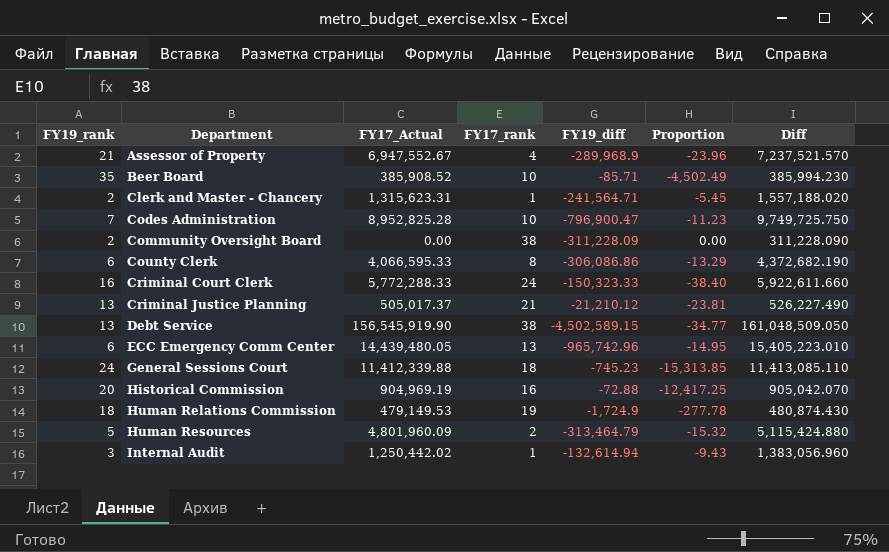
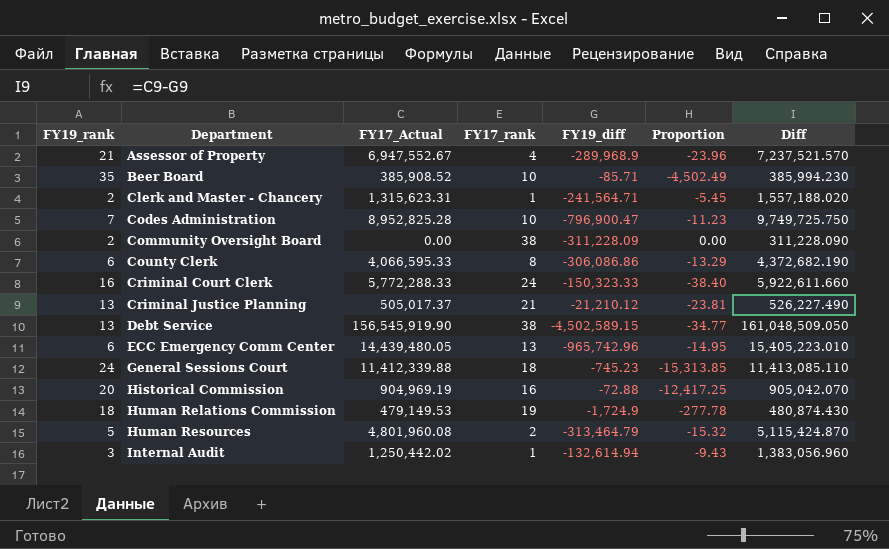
Human Resources | FY17_Actual: 4,801,960.09 -> 4,801,960.08
Human Resources | Diff: 5,115,424.880 -> 5,115,424.870

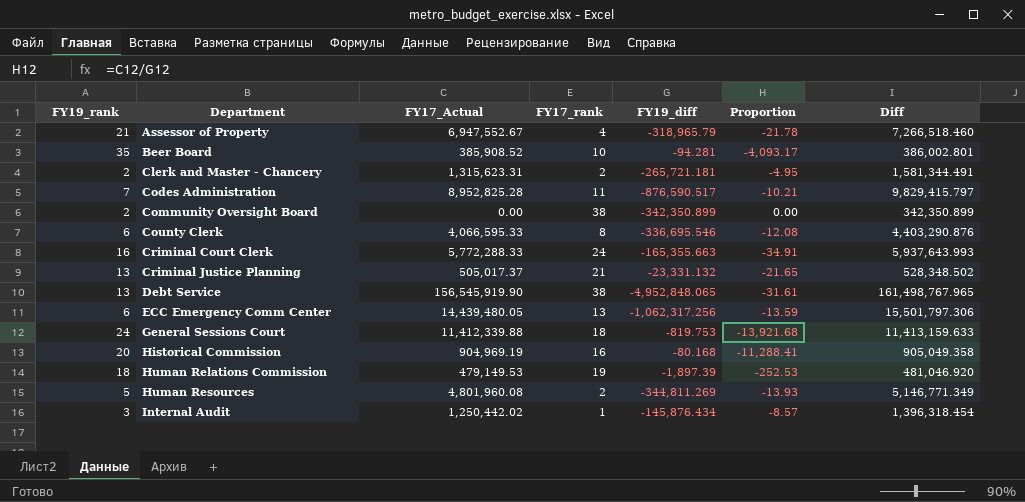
Assessor of Property | FY19_diff: -289,968.9 -> -318,965.79
Assessor of Property | Proportion: -23.96 -> -21.78
Assessor of Property | Diff: 7,237,521.570 -> 7,266,518.460
Beer Board | FY19_diff: -85.71 -> -94.281
Beer Board | Proportion: -4,502.49 -> -4,093.17
Beer Board | Diff: 385,994.230 -> 386,002.801
Clerk and Master - Chancery | FY17_rank: 1 -> 2
Clerk and Master - Chancery | FY19_diff: -241,564.71 -> -265,721.181
Clerk and Master - Chancery | Proportion: -5.45 -> -4.95
Clerk and Master - Chancery | Diff: 1,557,188.020 -> 1,581,344.491
Codes Administration | FY17_rank: 10 -> 11
Codes Administration | FY19_diff: -796,900.47 -> -876,590.517
Codes Administration | Proportion: -11.23 -> -10.21
Codes Administration | Diff: 9,749,725.750 -> 9,829,415.797
Community Oversight Board | FY19_diff: -311,228.09 -> -342,350.899
Community Oversight Board | Diff: 311,228.090 -> 342,350.899
County Clerk | FY19_diff: -306,086.86 -> -336,695.546
County Clerk | Proportion: -13.29 -> -12.08
County Clerk | Diff: 4,372,682.190 -> 4,403,290.876
Criminal Court Clerk | FY19_diff: -150,323.33 -> -165,355.663
Criminal Court Clerk | Proportion: -38.40 -> -34.91
Criminal Court Clerk | Diff: 5,922,611.660 -> 5,937,643.993
Criminal Justice Planning | FY19_diff: -21,210.12 -> -23,331.132
Criminal Justice Planning | Proportion: -23.81 -> -21.65
Criminal Justice Planning | Diff: 526,227.490 -> 528,348.502
Debt Service | FY19_diff: -4,502,589.15 -> -4,952,848.065
Debt Service | Proportion: -34.77 -> -31.61
Debt Service | Diff: 161,048,509.050 -> 161,498,767.965
ECC Emergency Comm Center | FY19_diff: -965,742.96 -> -1,062,317.256
ECC Emergency Comm Center | Proportion: -14.95 -> -13.59
ECC Emergency Comm Center | Diff: 15,405,223.010 -> 15,501,797.306
General Sessions Court | FY19_diff: -745.23 -> -819.753
General Sessions Court | Proportion: -15,313.85 -> -13,921.68
General Sessions Court | Diff: 11,413,085.110 -> 11,413,159.633
Historical Commission | FY19_diff: -72.88 -> -80.168
Historical Commission | Proportion: -12,417.25 -> -11,288.41
Historical Commission | Diff: 905,042.070 -> 905,049.358
Human Relations Commission | FY19_diff: -1,724.9 -> -1,897.39
Human Relations Commission | Proportion: -277.78 -> -252.53
Human Relations Commission | Diff: 480,874.430 -> 481,046.920
Human Resources | FY19_diff: -313,464.79 -> -344,811.269
Human Resources | Proportion: -15.32 -> -13.93
Human Resources | Diff: 5,115,424.870 -> 5,146,771.349
Internal Audit | FY19_diff: -132,614.94 -> -145,876.434
Internal Audit | Proportion: -9.43 -> -8.57
Internal Audit | Diff: 1,383,056.960 -> 1,396,318.454

